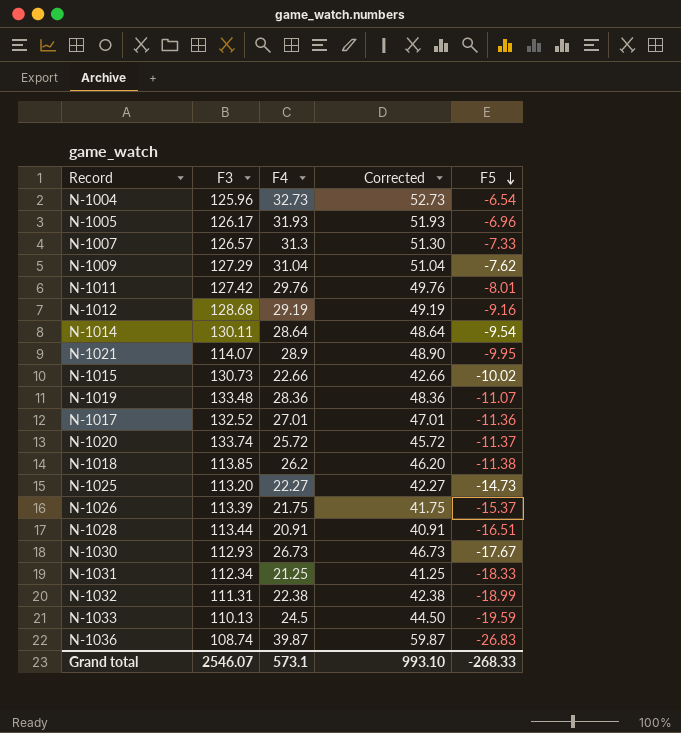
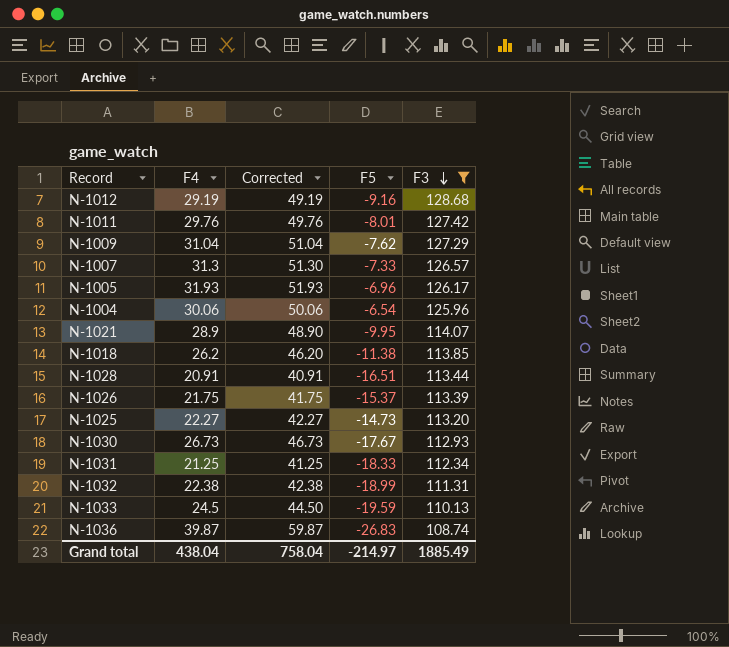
filter: none -> F3 <= 128.68
row order: F5 descending -> F3 descending
column F3 | position: 2 -> 5
N-1004 | F4: 32.73 -> 30.06
N-1004 | Corrected: 52.73 -> 50.06
Grand total | F4: 573.1 -> 438.04
Grand total | Corrected: 993.10 -> 758.04
Grand total | F5: -268.33 -> -214.97
Grand total | F3: 2546.07 -> 1885.49

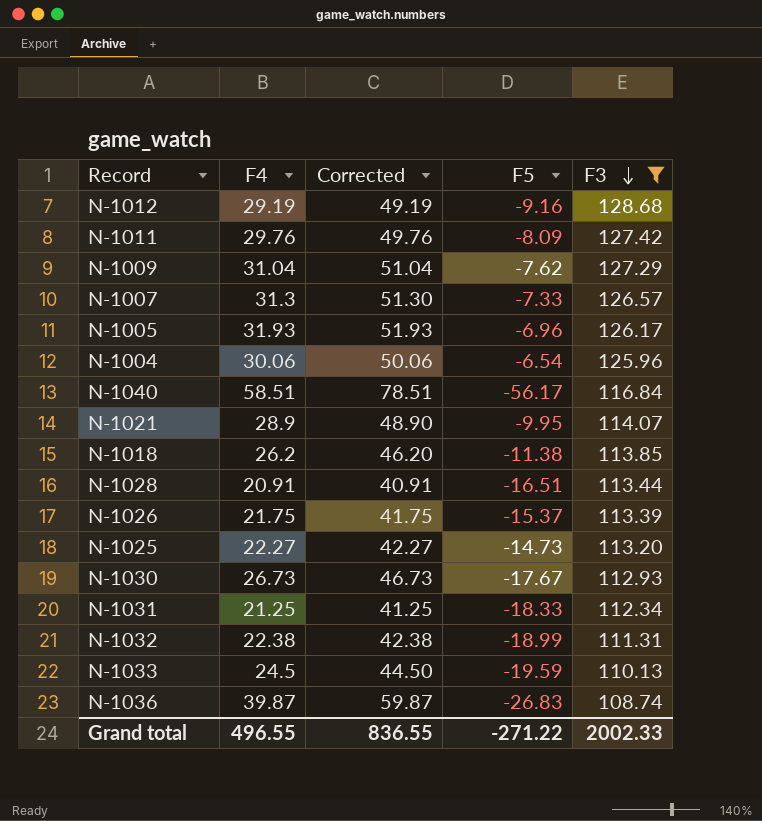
N-1011 | F5: -8.01 -> -8.09
row N-1040: none -> 58.51 | 78.51 | -56.17 | 116.84
Grand total | F4: 438.04 -> 496.55
Grand total | Corrected: 758.04 -> 836.55
Grand total | F5: -214.97 -> -271.22
Grand total | F3: 1885.49 -> 2002.33

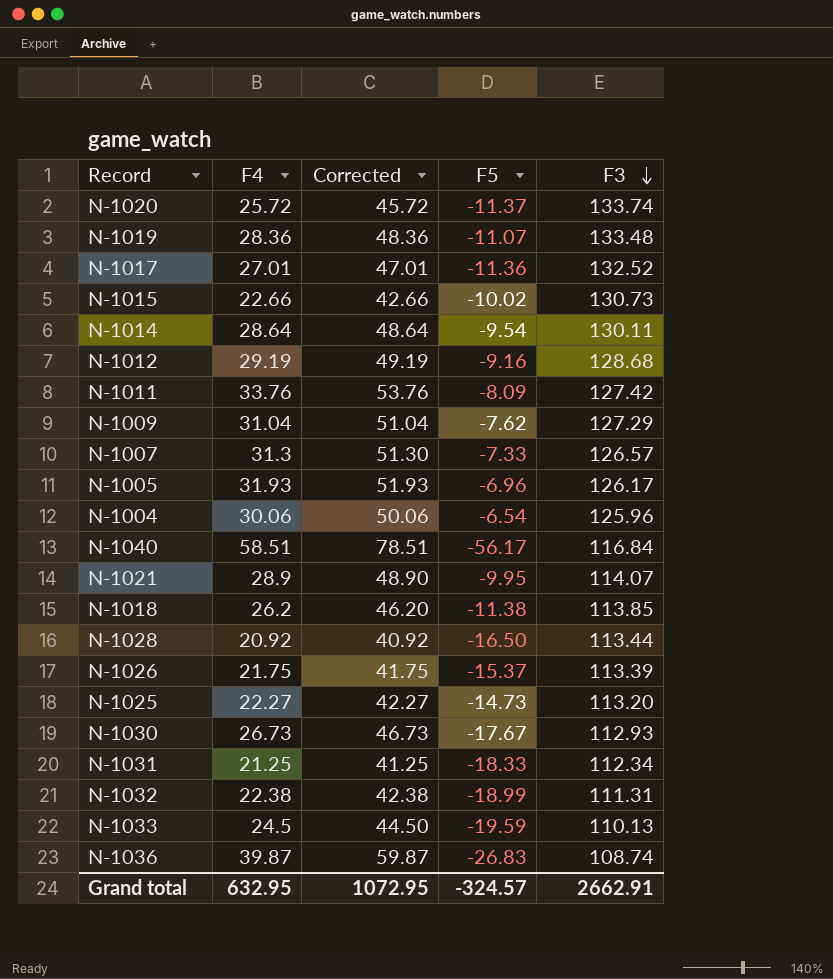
filter: F3 <= 128.68 -> none
N-1011 | F4: 29.76 -> 33.76
N-1011 | Corrected: 49.76 -> 53.76
N-1028 | F4: 20.91 -> 20.92
N-1028 | Corrected: 40.91 -> 40.92
N-1028 | F5: -16.51 -> -16.50
Grand total | F4: 496.55 -> 632.95
Grand total | Corrected: 836.55 -> 1072.95
Grand total | F5: -271.22 -> -324.57
Grand total | F3: 2002.33 -> 2662.91

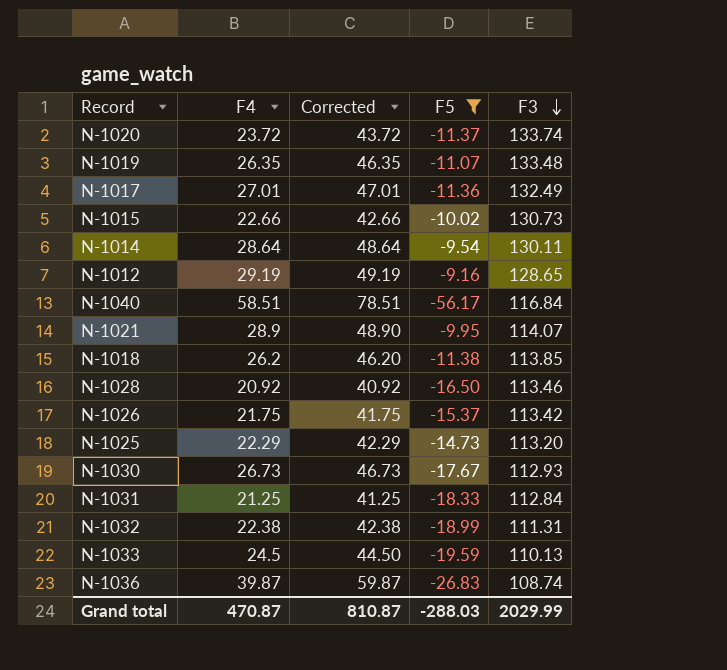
filter: none -> F5 <= -9.16
N-1020 | F4: 25.72 -> 23.72
N-1020 | Corrected: 45.72 -> 43.72
N-1019 | F4: 28.36 -> 26.35
N-1019 | Corrected: 48.36 -> 46.35
N-1017 | F3: 132.52 -> 132.49
N-1012 | F3: 128.68 -> 128.65
N-1028 | F3: 113.44 -> 113.46
N-1026 | F3: 113.39 -> 113.42
N-1025 | F4: 22.27 -> 22.29
N-1025 | Corrected: 42.27 -> 42.29
N-1031 | F3: 112.34 -> 112.84
Grand total | F4: 632.95 -> 470.87
Grand total | Corrected: 1072.95 -> 810.87
Grand total | F5: -324.57 -> -288.03
Grand total | F3: 2662.91 -> 2029.99

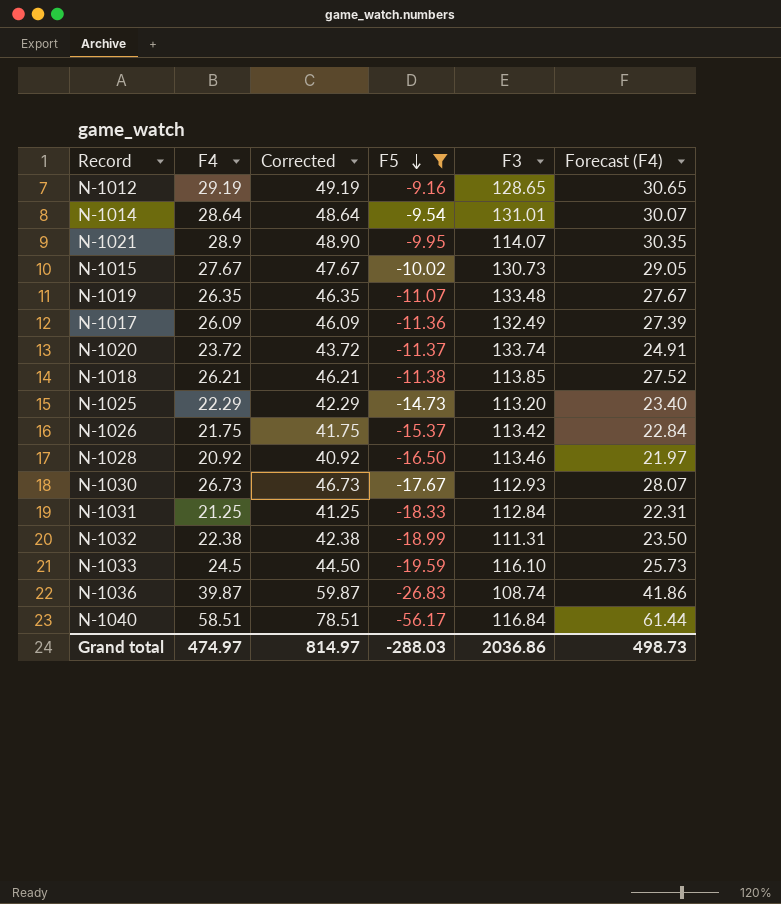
row order: F3 descending -> F5 descending
column Forecast (F4) | formula: none -> [F4] * 1.05
N-1014 | F3: 130.11 -> 131.01
N-1015 | F4: 22.66 -> 27.67
N-1015 | Corrected: 42.66 -> 47.67
N-1017 | F4: 27.01 -> 26.09
N-1017 | Corrected: 47.01 -> 46.09
N-1018 | F4: 26.2 -> 26.21
N-1018 | Corrected: 46.20 -> 46.21
N-1033 | F3: 110.13 -> 116.10
Grand total | F4: 470.87 -> 474.97
Grand total | Corrected: 810.87 -> 814.97
Grand total | F3: 2029.99 -> 2036.86

